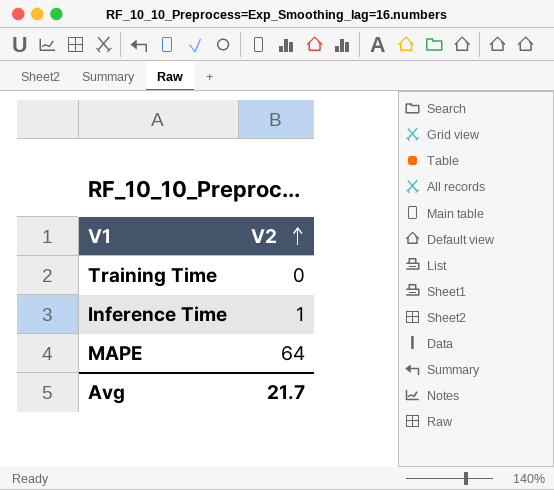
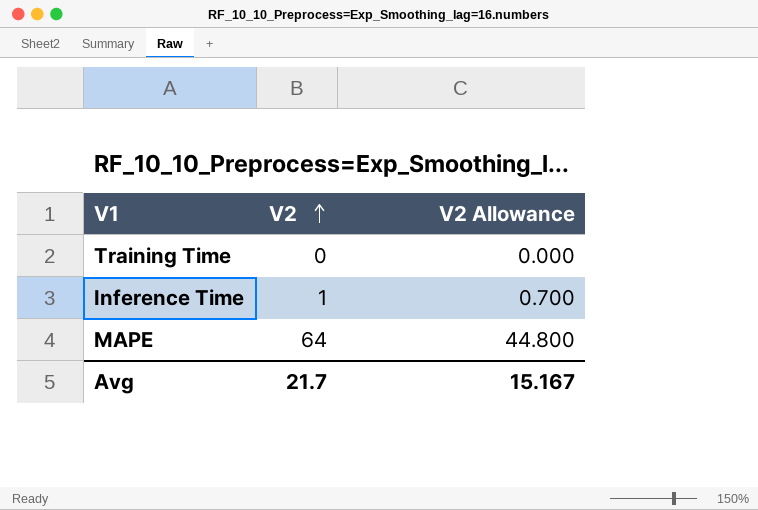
column V2 Allowance | formula: none -> [V2] * 0.7

